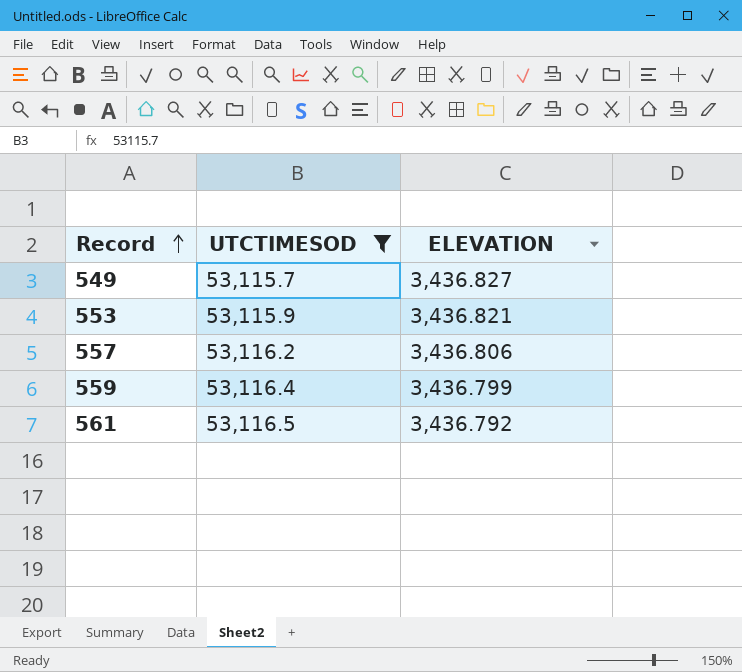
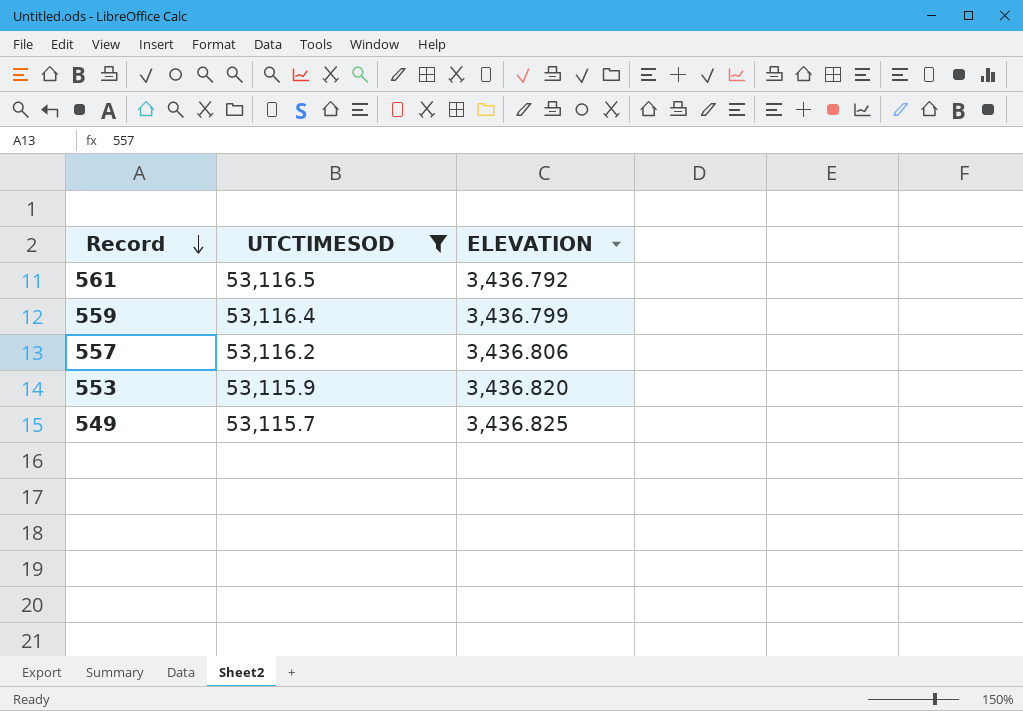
row order: Record ascending -> Record descending
553 | ELEVATION: 3,436.821 -> 3,436.820
549 | ELEVATION: 3,436.827 -> 3,436.825

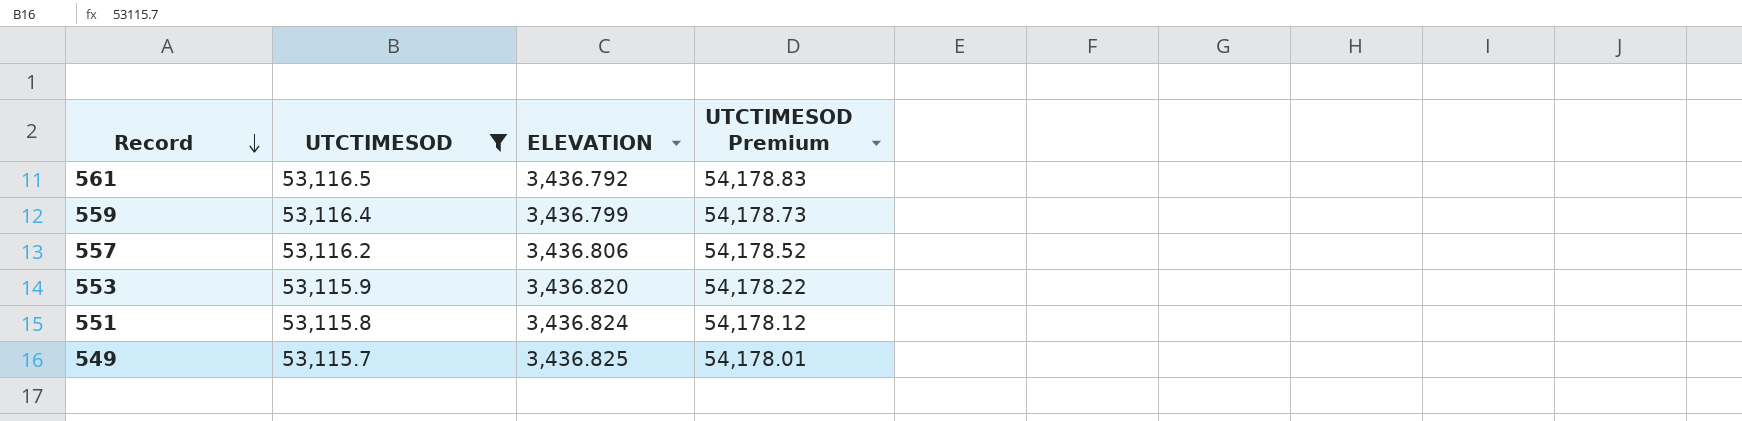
column UTCTIMESOD Premium | formula: none -> [UTCTIMESOD] * 1.02
row 551: none -> 53,115.8 | 3,436.824 | 54,178.12

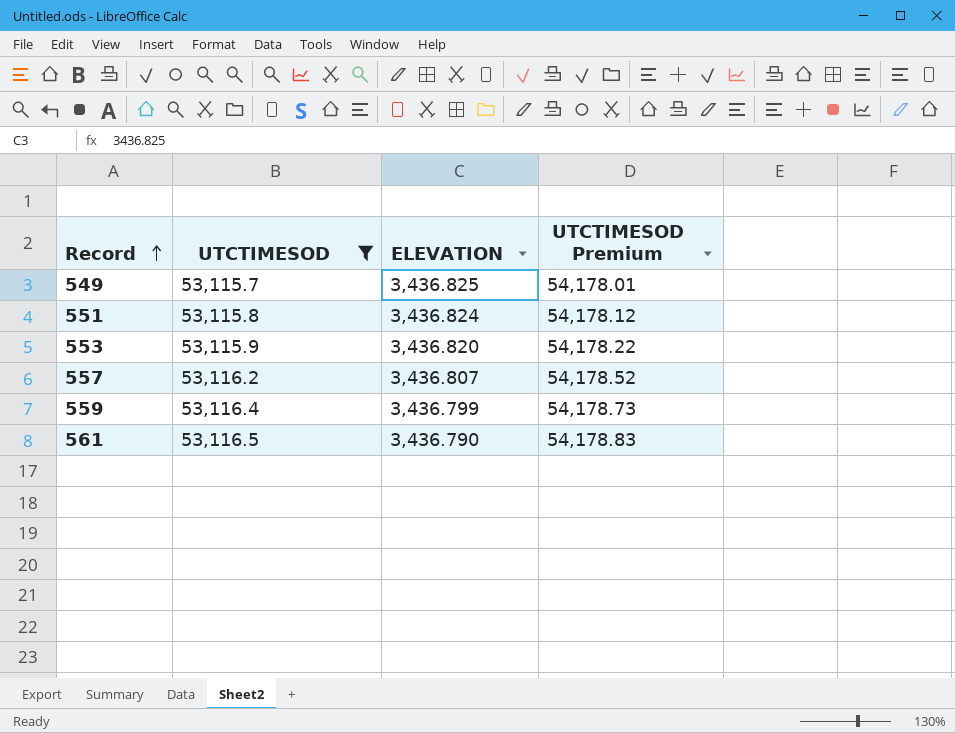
row order: Record descending -> Record ascending
557 | ELEVATION: 3,436.806 -> 3,436.807
561 | ELEVATION: 3,436.792 -> 3,436.790

